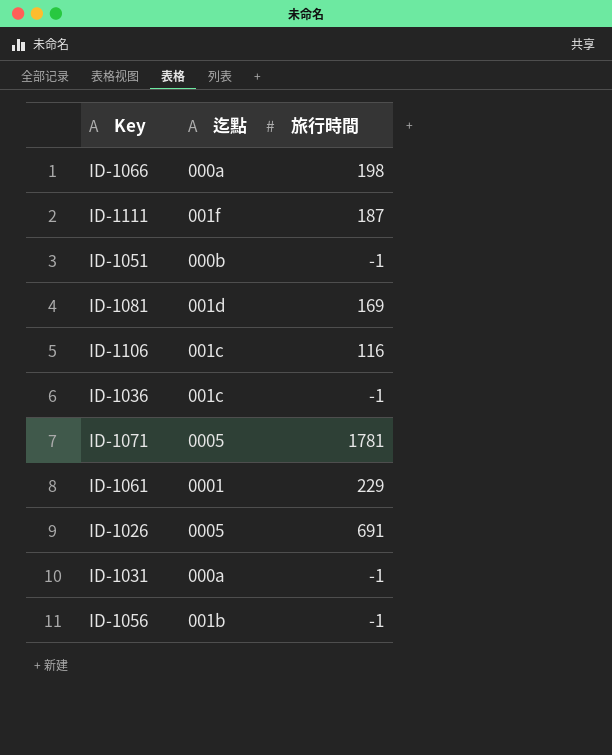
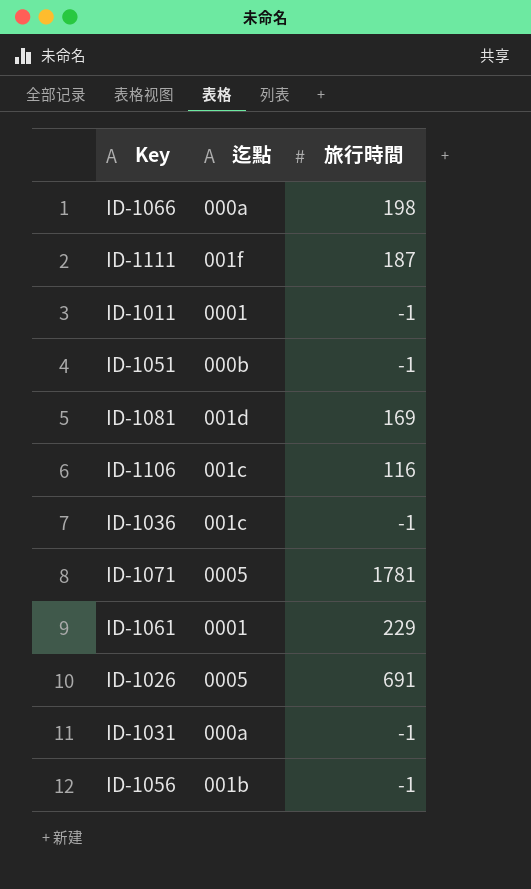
row ID-1011: none -> 0001 | -1

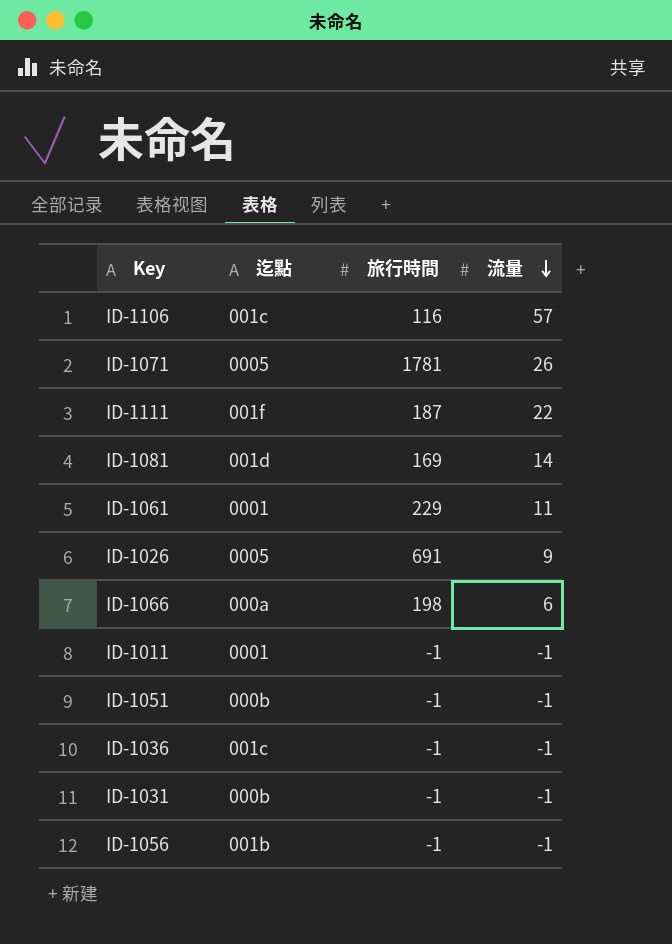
row order: none -> 流量 descending
column 流量 | position: none -> 4
ID-1031 | 迄點: 000a -> 000b

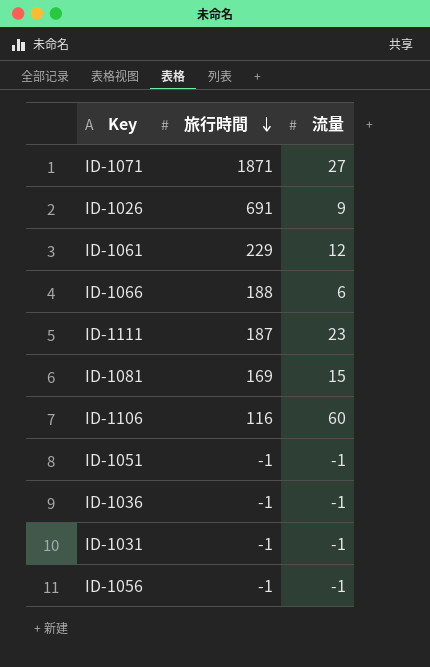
row order: 流量 descending -> 旅行時間 descending
column 迄點 | position: 2 -> none
row ID-1011: 0001 | -1 | -1 -> none
ID-1071 | 旅行時間: 1781 -> 1871
ID-1071 | 流量: 26 -> 27
ID-1061 | 流量: 11 -> 12
ID-1066 | 旅行時間: 198 -> 188
ID-1111 | 流量: 22 -> 23
ID-1081 | 流量: 14 -> 15
ID-1106 | 流量: 57 -> 60

